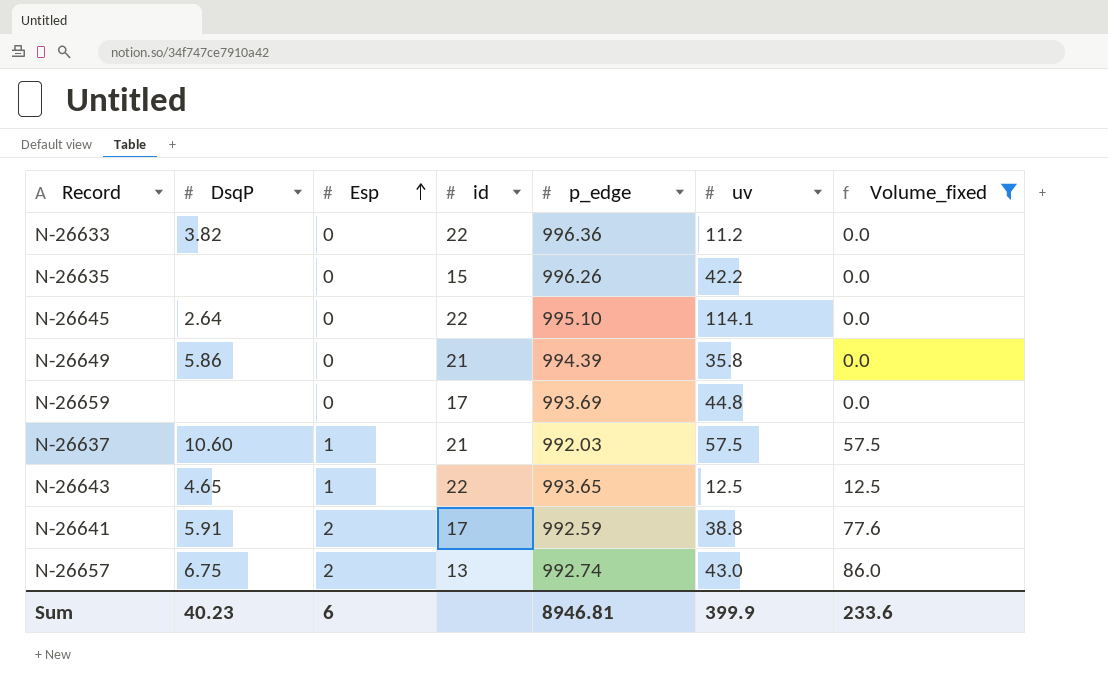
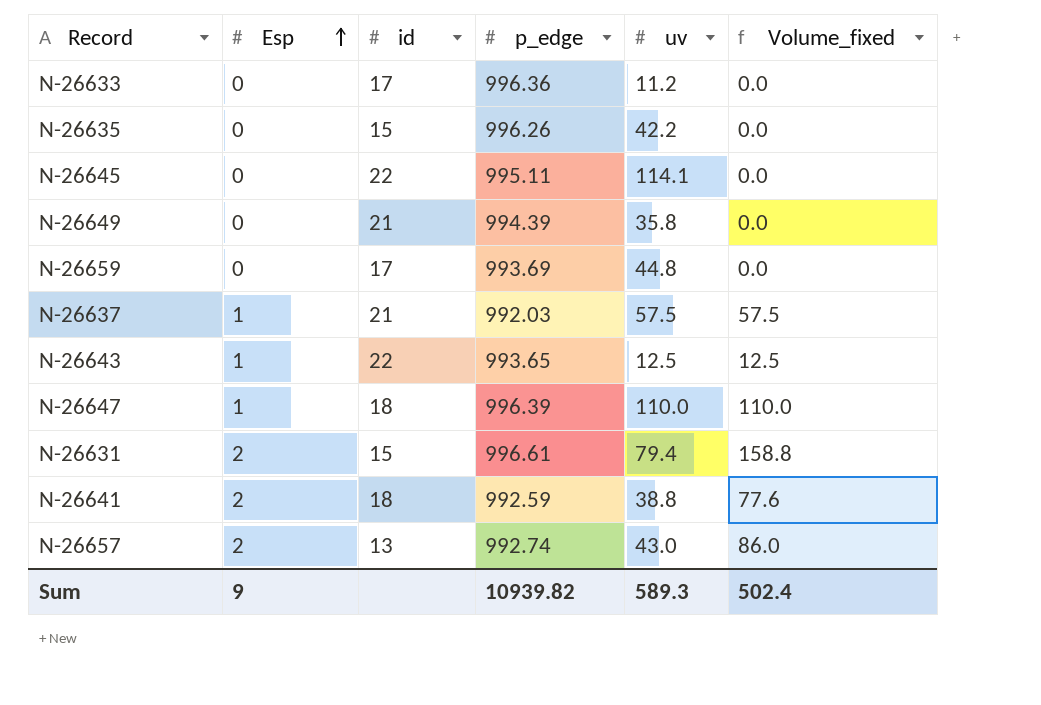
filter: Volume_fixed <= 86.0 -> none
column DsqP | position: 2 -> none
N-26633 | id: 22 -> 17
N-26645 | p_edge: 995.10 -> 995.11
N-26641 | id: 17 -> 18
Sum | Esp: 6 -> 9
Sum | p_edge: 8946.81 -> 10939.82
Sum | uv: 399.9 -> 589.3
Sum | Volume_fixed: 233.6 -> 502.4

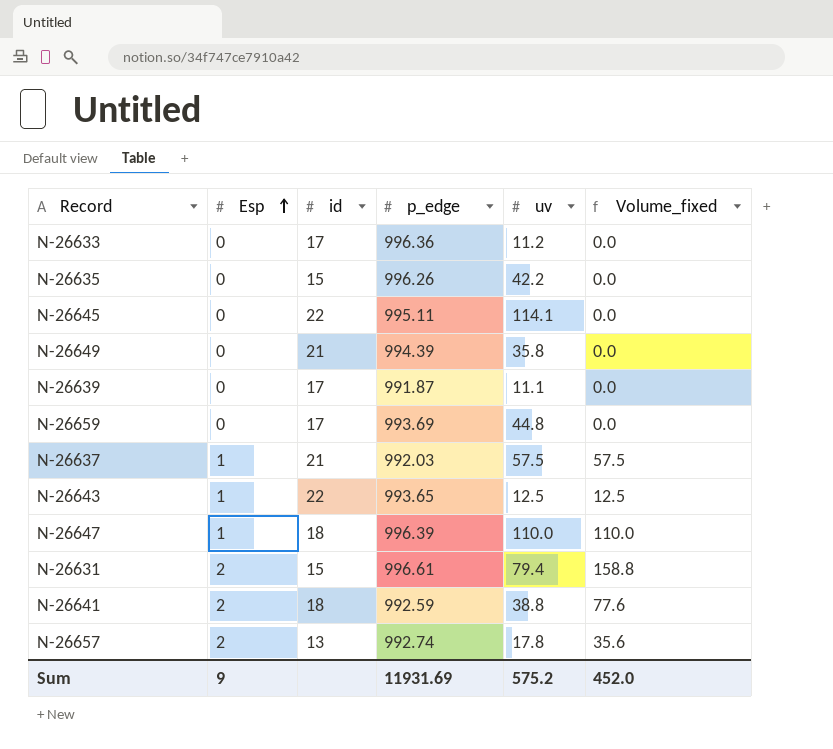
row N-26639: none -> 0 | 17 | 991.87 | 11.1 | 0.0
N-26657 | uv: 43.0 -> 17.8
N-26657 | Volume_fixed: 86.0 -> 35.6
Sum | p_edge: 10939.82 -> 11931.69
Sum | uv: 589.3 -> 575.2
Sum | Volume_fixed: 502.4 -> 452.0

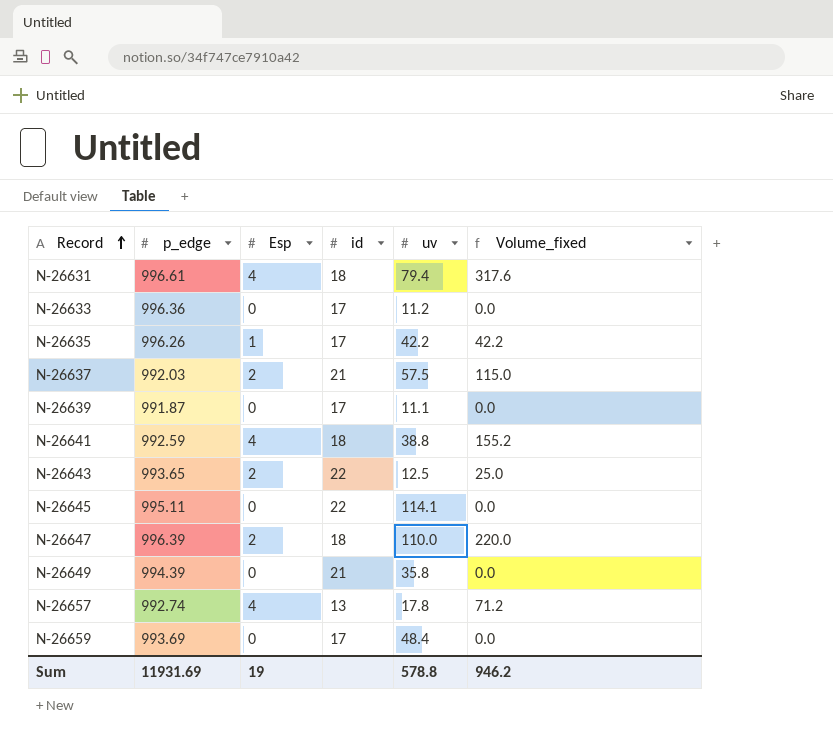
row order: Esp ascending -> Record ascending
column p_edge | position: 4 -> 2
N-26631 | Esp: 2 -> 4
N-26631 | id: 15 -> 18
N-26631 | Volume_fixed: 158.8 -> 317.6
N-26635 | Esp: 0 -> 1
N-26635 | id: 15 -> 17
N-26635 | Volume_fixed: 0.0 -> 42.2
N-26637 | Esp: 1 -> 2
N-26637 | Volume_fixed: 57.5 -> 115.0
N-26641 | Esp: 2 -> 4
N-26641 | Volume_fixed: 77.6 -> 155.2
N-26643 | Esp: 1 -> 2
N-26643 | Volume_fixed: 12.5 -> 25.0
N-26647 | Esp: 1 -> 2
N-26647 | Volume_fixed: 110.0 -> 220.0
N-26657 | Esp: 2 -> 4
N-26657 | Volume_fixed: 35.6 -> 71.2
N-26659 | uv: 44.8 -> 48.4
Sum | Esp: 9 -> 19
Sum | uv: 575.2 -> 578.8
Sum | Volume_fixed: 452.0 -> 946.2

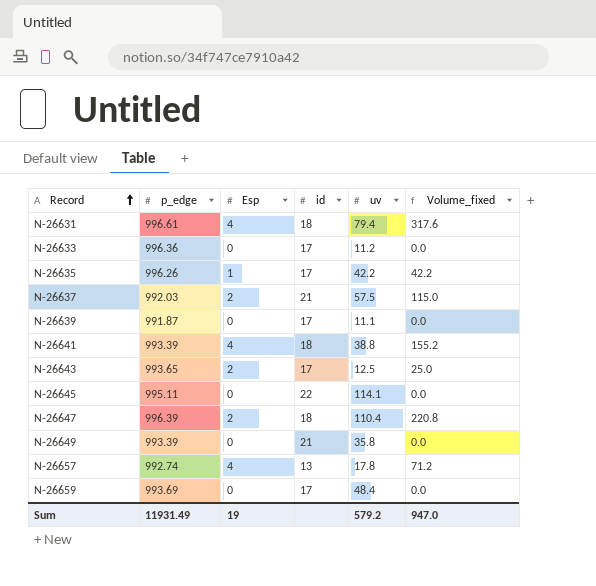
N-26641 | p_edge: 992.59 -> 993.39
N-26643 | id: 22 -> 17
N-26647 | uv: 110.0 -> 110.4
N-26647 | Volume_fixed: 220.0 -> 220.8
N-26649 | p_edge: 994.39 -> 993.39
Sum | p_edge: 11931.69 -> 11931.49
Sum | uv: 578.8 -> 579.2
Sum | Volume_fixed: 946.2 -> 947.0

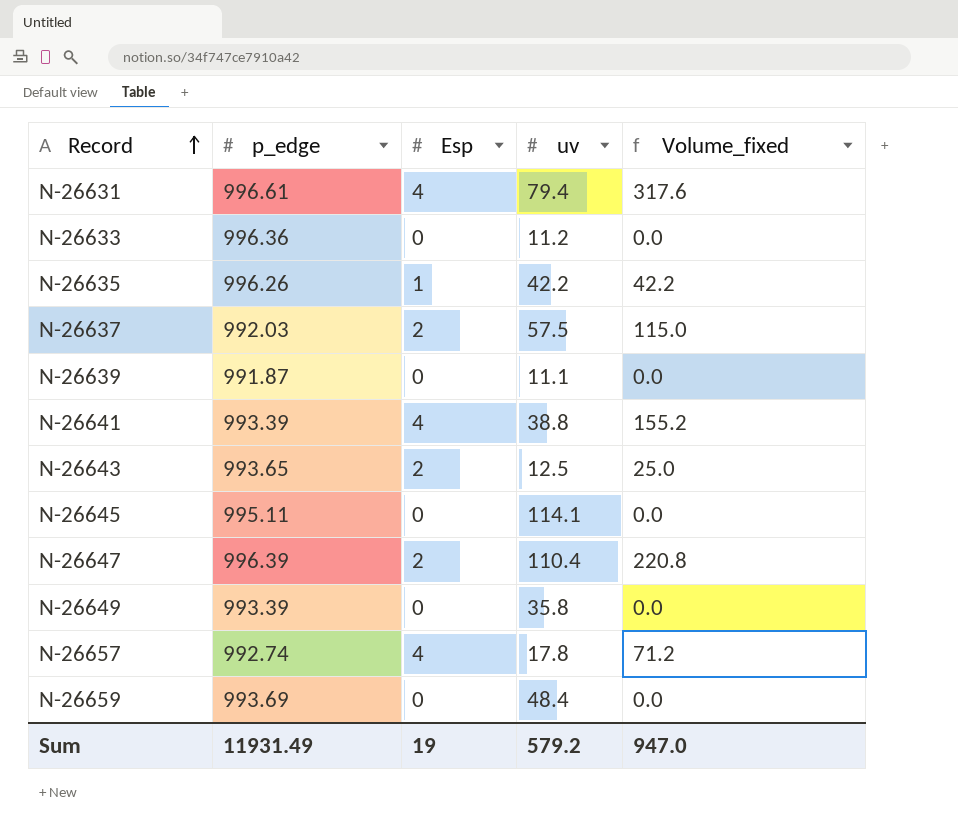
column id | position: 4 -> none

